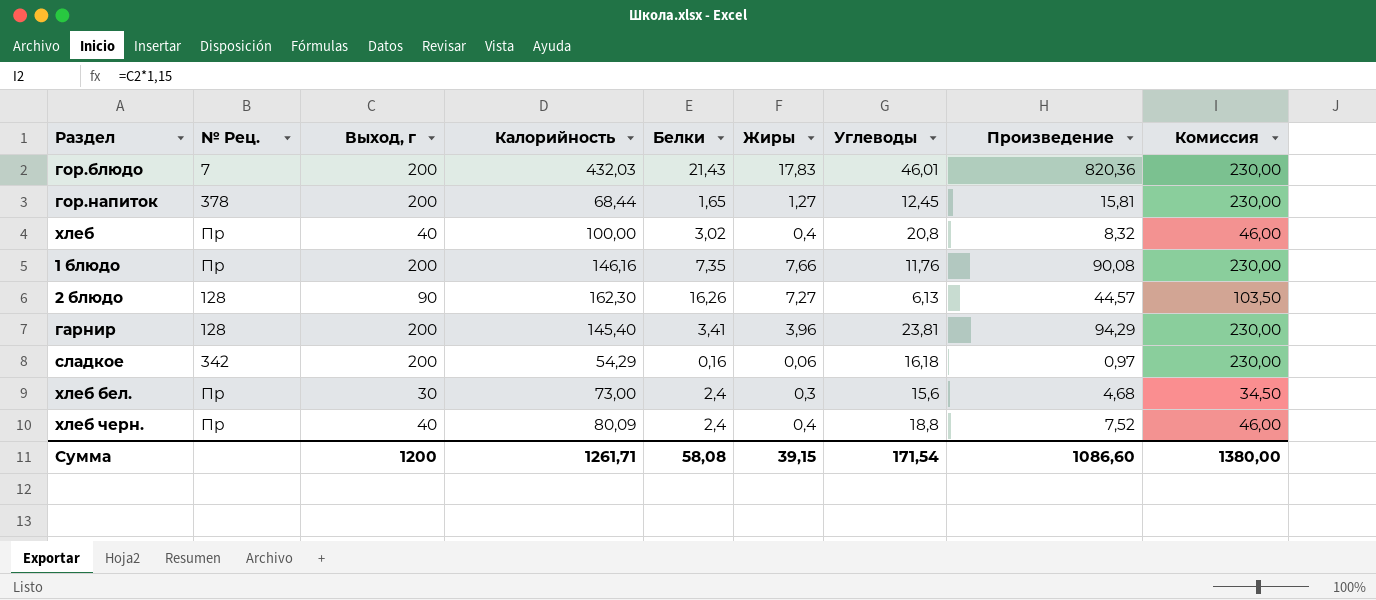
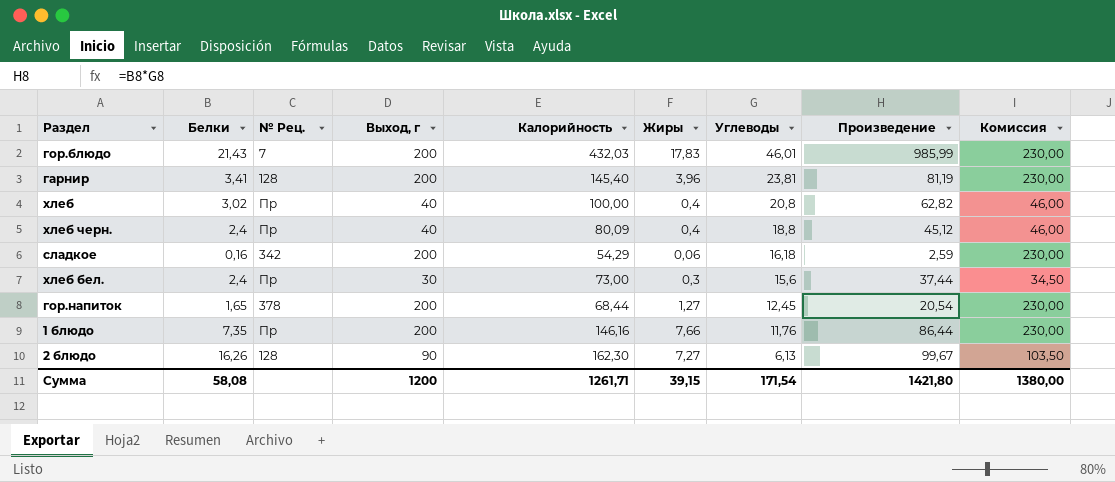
row order: none -> Углеводы descending
column Белки | position: 5 -> 2
column Произведение | formula: [Жиры] * [Углеводы] -> [Белки] * [Углеводы]
Сумма | Произведение: 1086,60 -> 1421,80

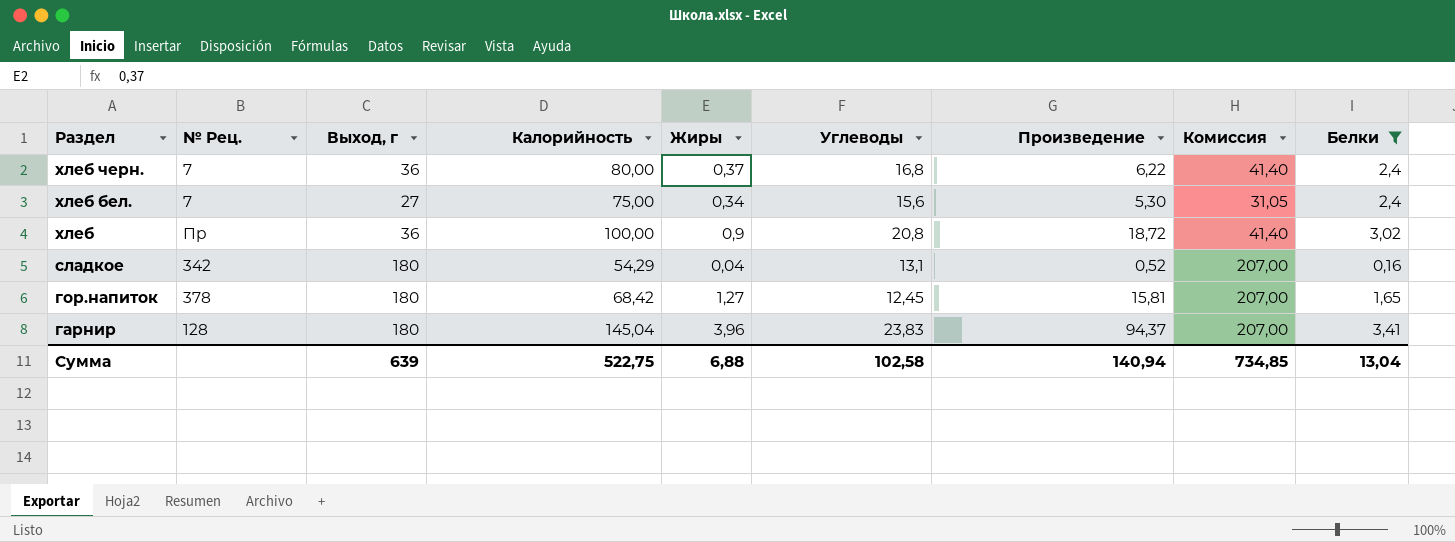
filter: none -> Белки <= 3,41
row order: Углеводы descending -> Раздел descending
column Произведение | formula: [Белки] * [Углеводы] -> [Жиры] * [Углеводы]
column Белки | position: 2 -> 9
хлеб черн. | № Рец.: Пр -> 7
хлеб черн. | Выход, г: 40 -> 36
хлеб черн. | Калорийность: 80,09 -> 80,00
хлеб черн. | Жиры: 0,4 -> 0,37
хлеб черн. | Углеводы: 18,8 -> 16,8
хлеб черн. | Комиссия: 46,00 -> 41,40
хлеб бел. | № Рец.: Пр -> 7
хлеб бел. | Выход, г: 30 -> 27
хлеб бел. | Калорийность: 73,00 -> 75,00
хлеб бел. | Жиры: 0,3 -> 0,34
хлеб бел. | Комиссия: 34,50 -> 31,05
хлеб | Выход, г: 40 -> 36
хлеб | Жиры: 0,4 -> 0,9
хлеб | Комиссия: 46,00 -> 41,40
сладкое | Выход, г: 200 -> 180
сладкое | Жиры: 0,06 -> 0,04
сладкое | Углеводы: 16,18 -> 13,1
сладкое | Комиссия: 230,00 -> 207,00
гор.напиток | Выход, г: 200 -> 180
гор.напиток | Калорийность: 68,44 -> 68,42
гор.напиток | Комиссия: 230,00 -> 207,00
гарнир | Выход, г: 200 -> 180
гарнир | Калорийность: 145,40 -> 145,04
гарнир | Углеводы: 23,81 -> 23,83
гарнир | Комиссия: 230,00 -> 207,00
Сумма | Выход, г: 1200 -> 639
Сумма | Калорийность: 1261,71 -> 522,75
Сумма | Жиры: 39,15 -> 6,88
Сумма | Углеводы: 171,54 -> 102,58
Сумма | Произведение: 1421,80 -> 140,94
Сумма | Комиссия: 1380,00 -> 734,85
Сумма | Белки: 58,08 -> 13,04

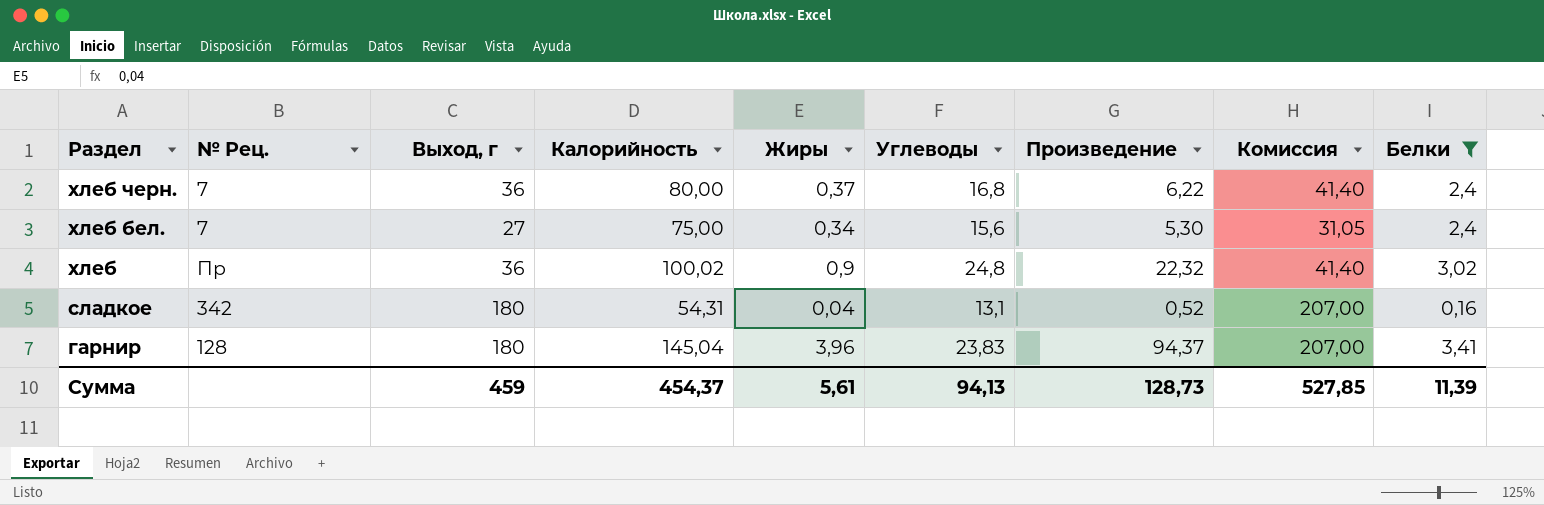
row гор.напиток: 378 | 180 | 68,42 | 1,27 | 12,45 | 15,81 | 207,00 | 1,65 -> none
хлеб | Калорийность: 100,00 -> 100,02
хлеб | Углеводы: 20,8 -> 24,8
хлеб | Произведение: 18,72 -> 22,32
сладкое | Калорийность: 54,29 -> 54,31
Сумма | Выход, г: 639 -> 459
Сумма | Калорийность: 522,75 -> 454,37
Сумма | Жиры: 6,88 -> 5,61
Сумма | Углеводы: 102,58 -> 94,13
Сумма | Произведение: 140,94 -> 128,73
Сумма | Комиссия: 734,85 -> 527,85
Сумма | Белки: 13,04 -> 11,39

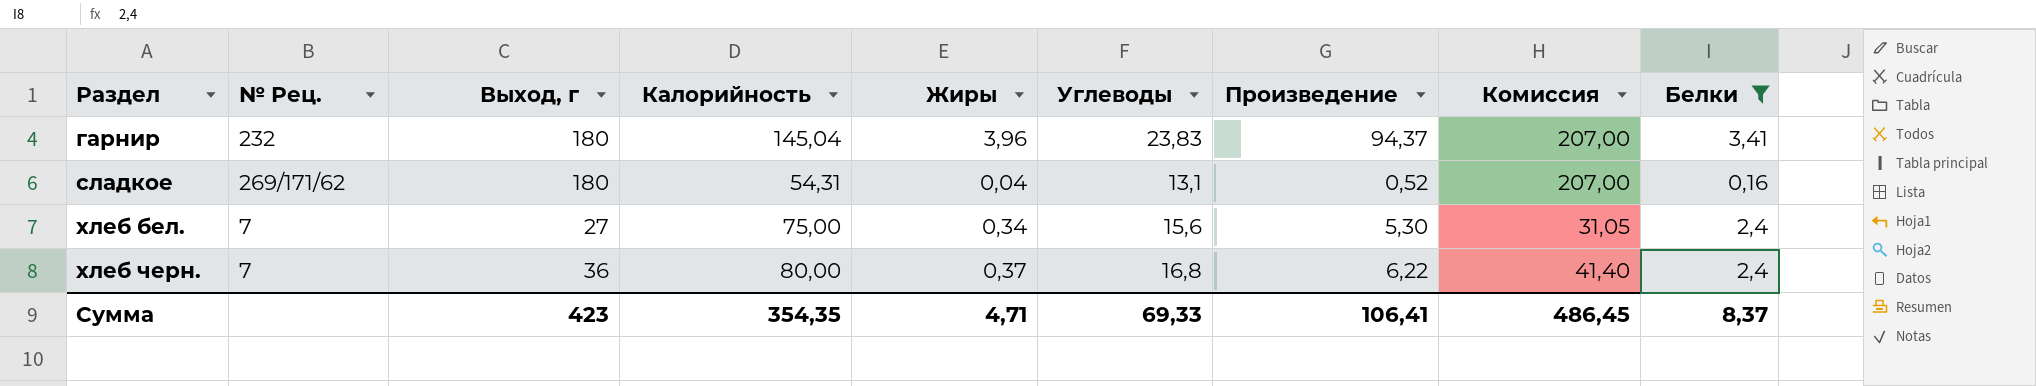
row order: Раздел descending -> Раздел ascending
row хлеб: Пр | 36 | 100,02 | 0,9 | 24,8 | 22,32 | 41,40 | 3,02 -> none
гарнир | № Рец.: 128 -> 232
сладкое | № Рец.: 342 -> 269/171/62
Сумма | Выход, г: 459 -> 423
Сумма | Калорийность: 454,37 -> 354,35
Сумма | Жиры: 5,61 -> 4,71
Сумма | Углеводы: 94,13 -> 69,33
Сумма | Произведение: 128,73 -> 106,41
Сумма | Комиссия: 527,85 -> 486,45
Сумма | Белки: 11,39 -> 8,37

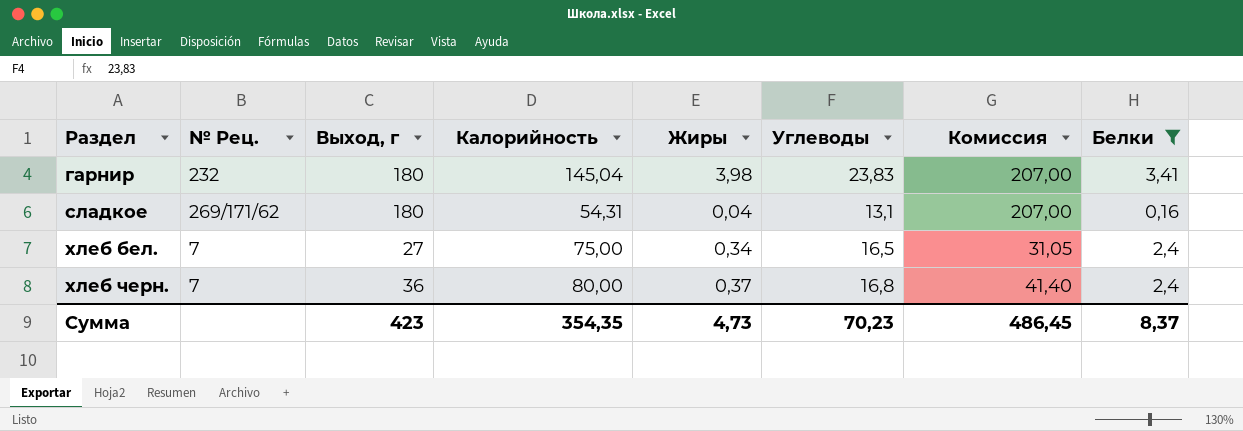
column Произведение | formula: [Жиры] * [Углеводы] -> none
гарнир | Жиры: 3,96 -> 3,98
хлеб бел. | Углеводы: 15,6 -> 16,5
Сумма | Жиры: 4,71 -> 4,73
Сумма | Углеводы: 69,33 -> 70,23

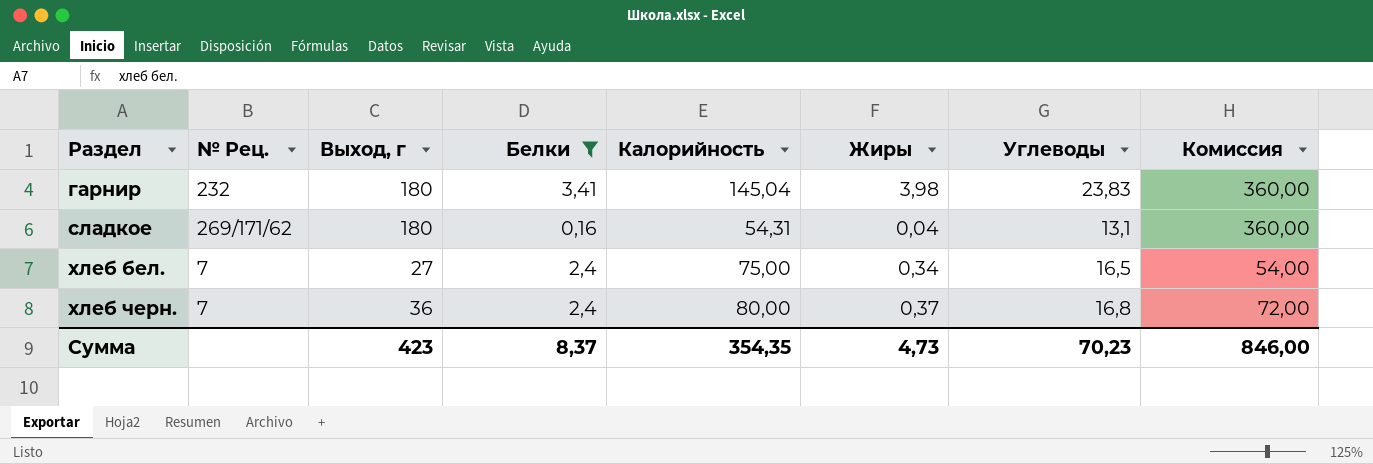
column Белки | position: 8 -> 4
column Комиссия | formula: [Выход, г] * 1,15 -> [Выход, г] * 2
Сумма | Комиссия: 486,45 -> 846,00

